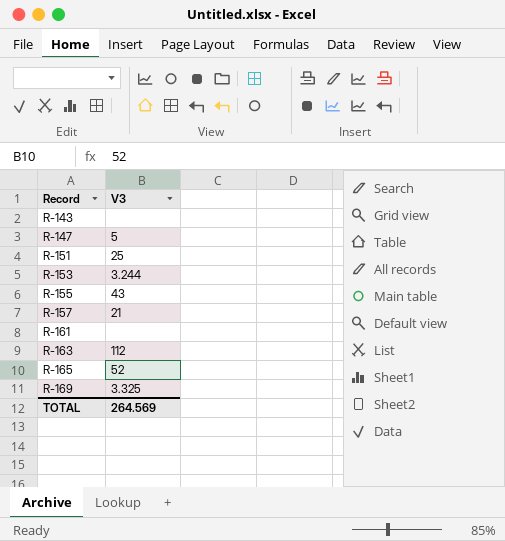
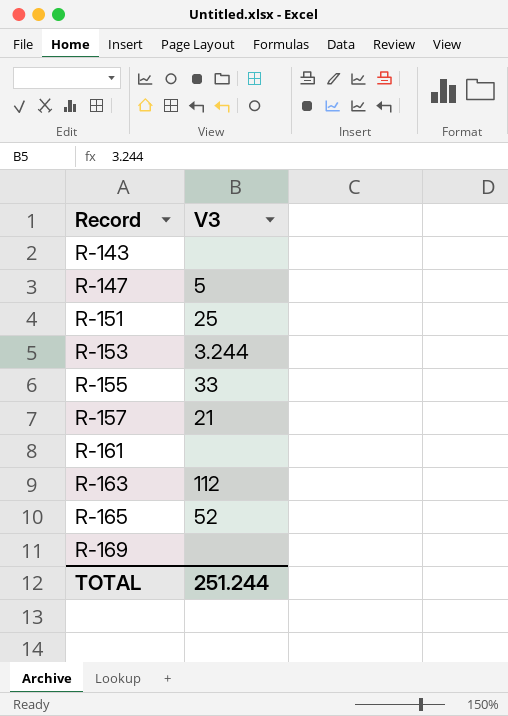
R-155 | V3: 43 -> 33
R-169 | V3: 3.325 -> none
TOTAL | V3: 264.569 -> 251.244

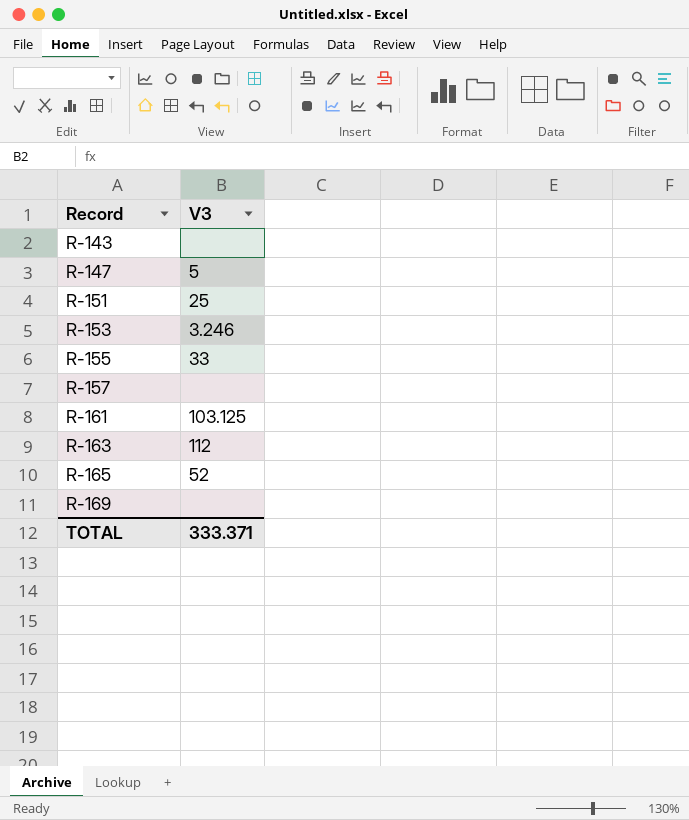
R-153 | V3: 3.244 -> 3.246
R-157 | V3: 21 -> none
R-161 | V3: none -> 103.125
TOTAL | V3: 251.244 -> 333.371

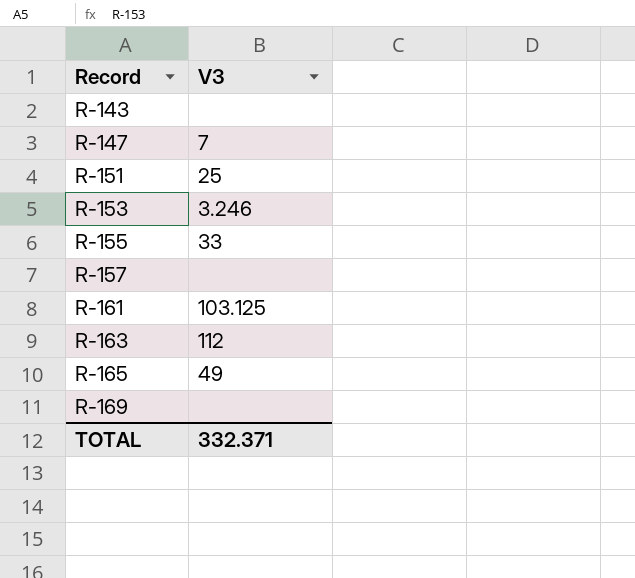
R-147 | V3: 5 -> 7
R-165 | V3: 52 -> 49
TOTAL | V3: 333.371 -> 332.371

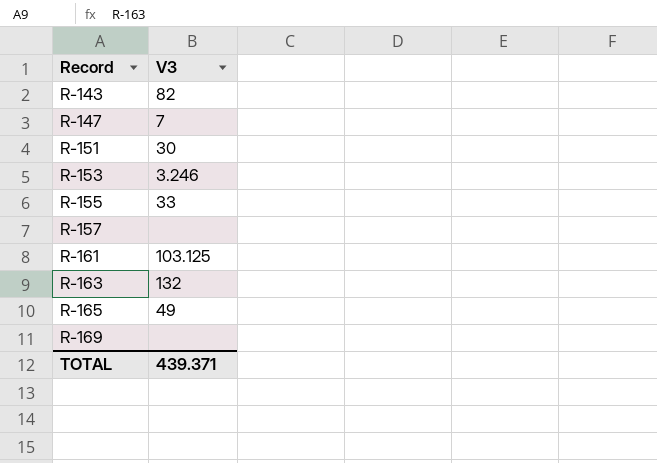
R-143 | V3: none -> 82
R-151 | V3: 25 -> 30
R-163 | V3: 112 -> 132
TOTAL | V3: 332.371 -> 439.371

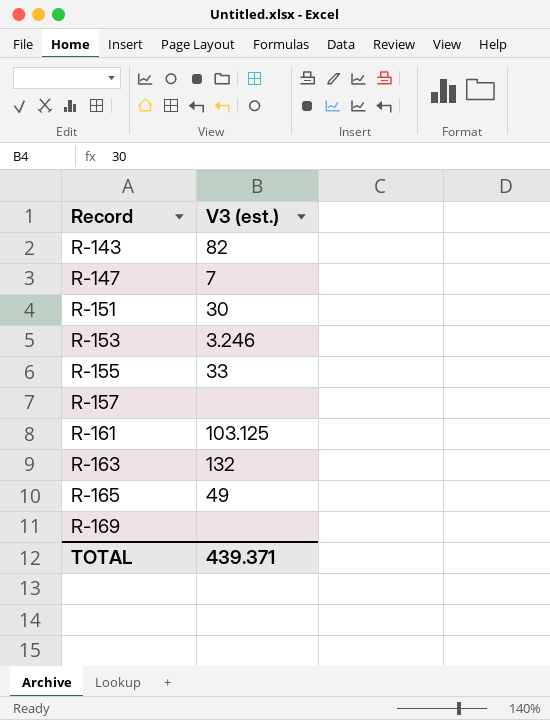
column name: V3 -> V3 (est.)

